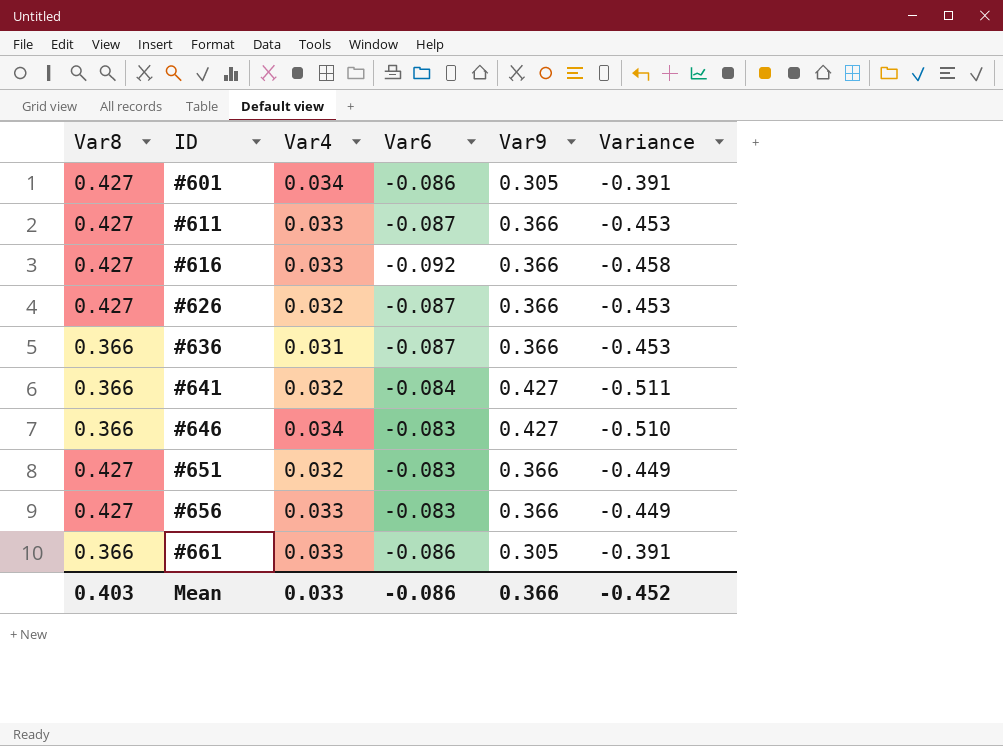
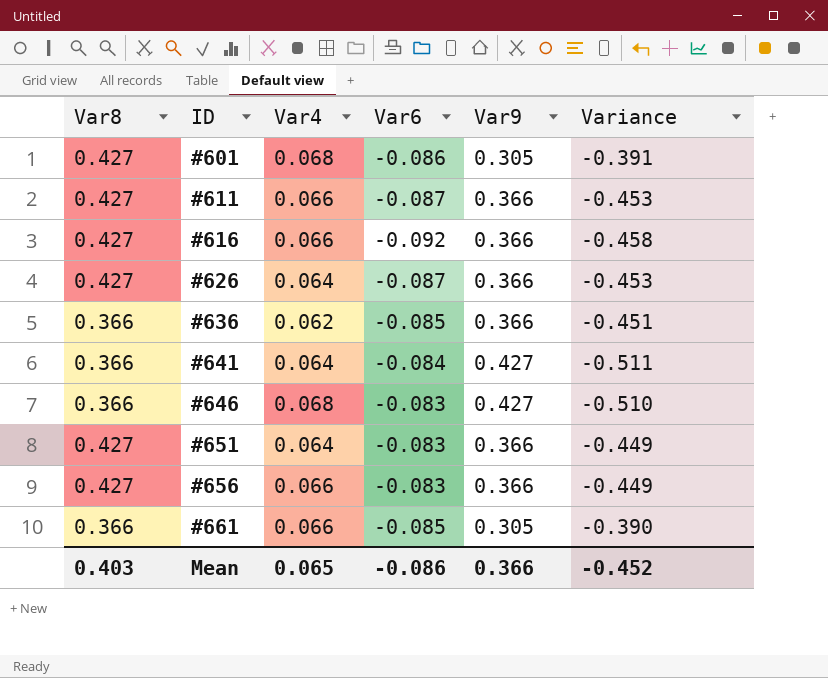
#601 | Var4: 0.034 -> 0.068
#611 | Var4: 0.033 -> 0.066
#616 | Var4: 0.033 -> 0.066
#626 | Var4: 0.032 -> 0.064
#636 | Var4: 0.031 -> 0.062
#636 | Var6: -0.087 -> -0.085
#636 | Variance: -0.453 -> -0.451
#641 | Var4: 0.032 -> 0.064
#646 | Var4: 0.034 -> 0.068
#651 | Var4: 0.032 -> 0.064
#656 | Var4: 0.033 -> 0.066
#661 | Var4: 0.033 -> 0.066
#661 | Var6: -0.086 -> -0.085
#661 | Variance: -0.391 -> -0.390
Mean | Var4: 0.033 -> 0.065

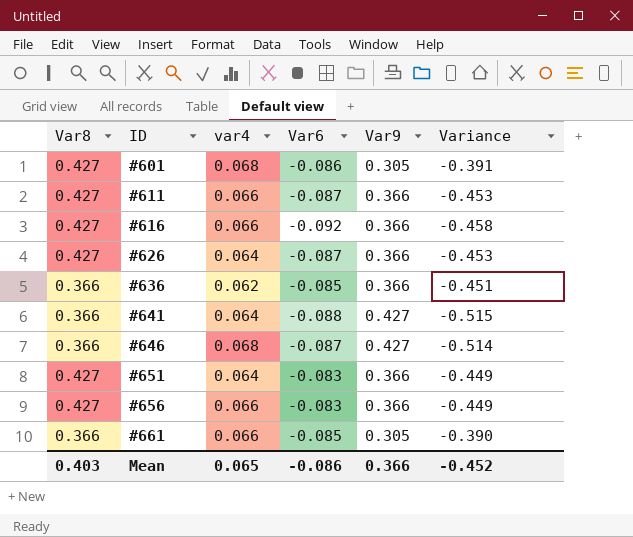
column name: Var4 -> var4
#641 | Var6: -0.084 -> -0.088
#641 | Variance: -0.511 -> -0.515
#646 | Var6: -0.083 -> -0.087
#646 | Variance: -0.510 -> -0.514

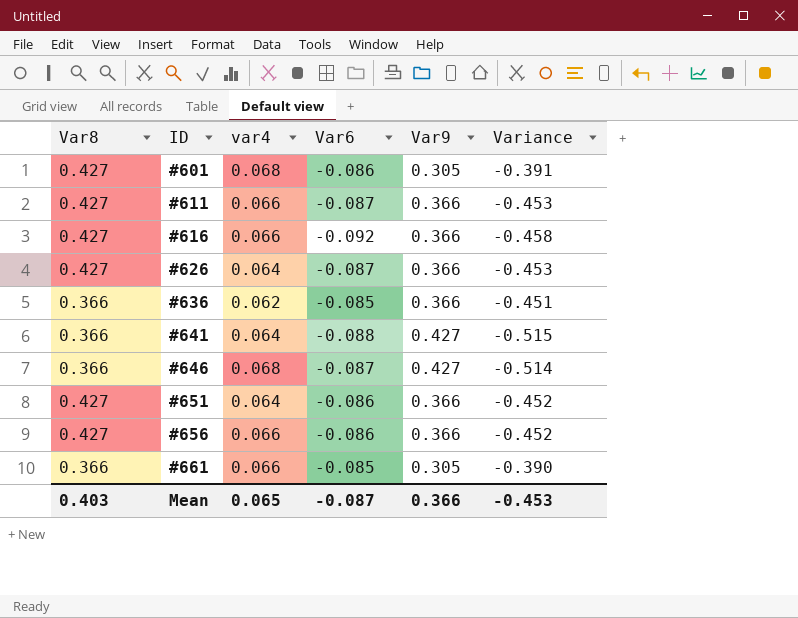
#651 | Var6: -0.083 -> -0.086
#651 | Variance: -0.449 -> -0.452
#656 | Var6: -0.083 -> -0.086
#656 | Variance: -0.449 -> -0.452
Mean | Var6: -0.086 -> -0.087
Mean | Variance: -0.452 -> -0.453

